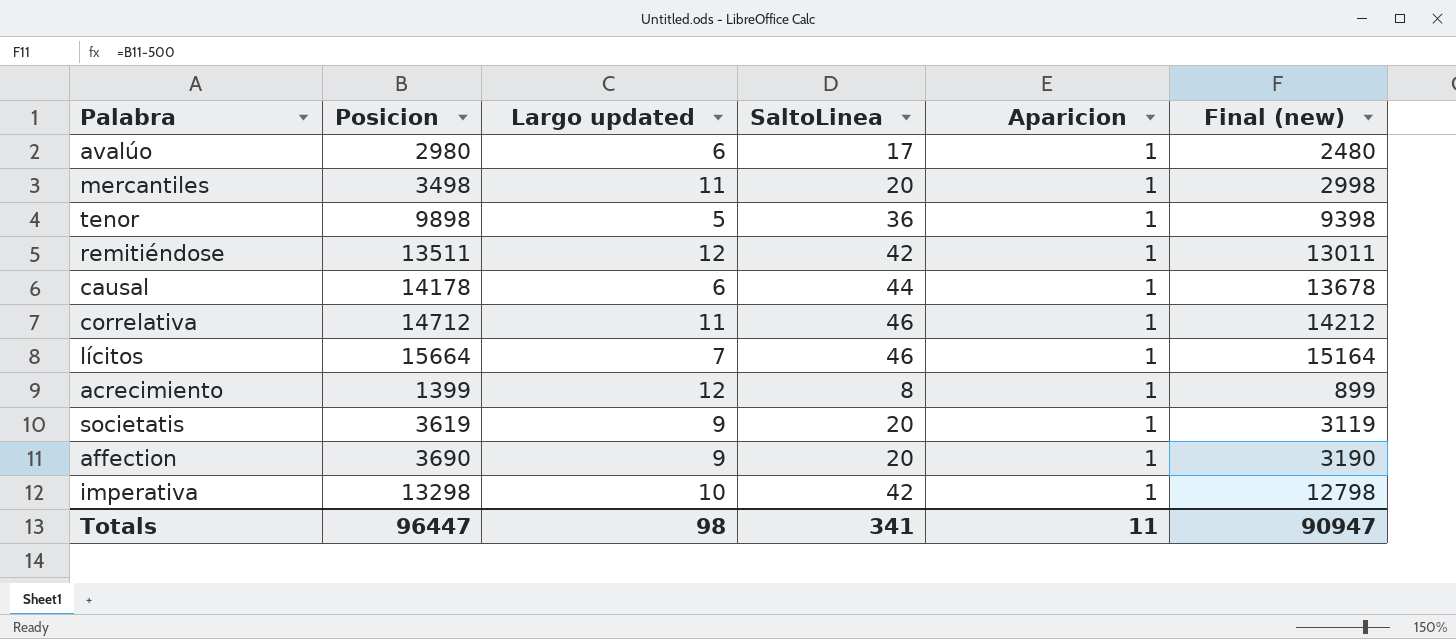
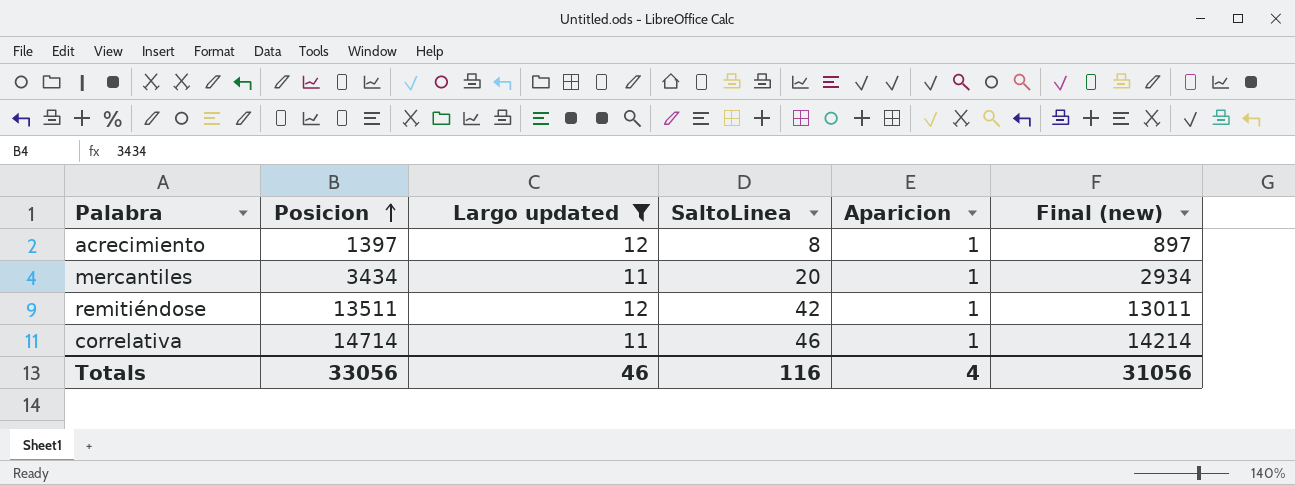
filter: none -> Largo updated >= 11
row order: none -> Posicion ascending
acrecimiento | Posicion: 1399 -> 1397
acrecimiento | Final (new): 899 -> 897
mercantiles | Posicion: 3498 -> 3434
mercantiles | Final (new): 2998 -> 2934
correlativa | Posicion: 14712 -> 14714
correlativa | Final (new): 14212 -> 14214
Totals | Posicion: 96447 -> 33056
Totals | Largo updated: 98 -> 46
Totals | SaltoLinea: 341 -> 116
Totals | Aparicion: 11 -> 4
Totals | Final (new): 90947 -> 31056

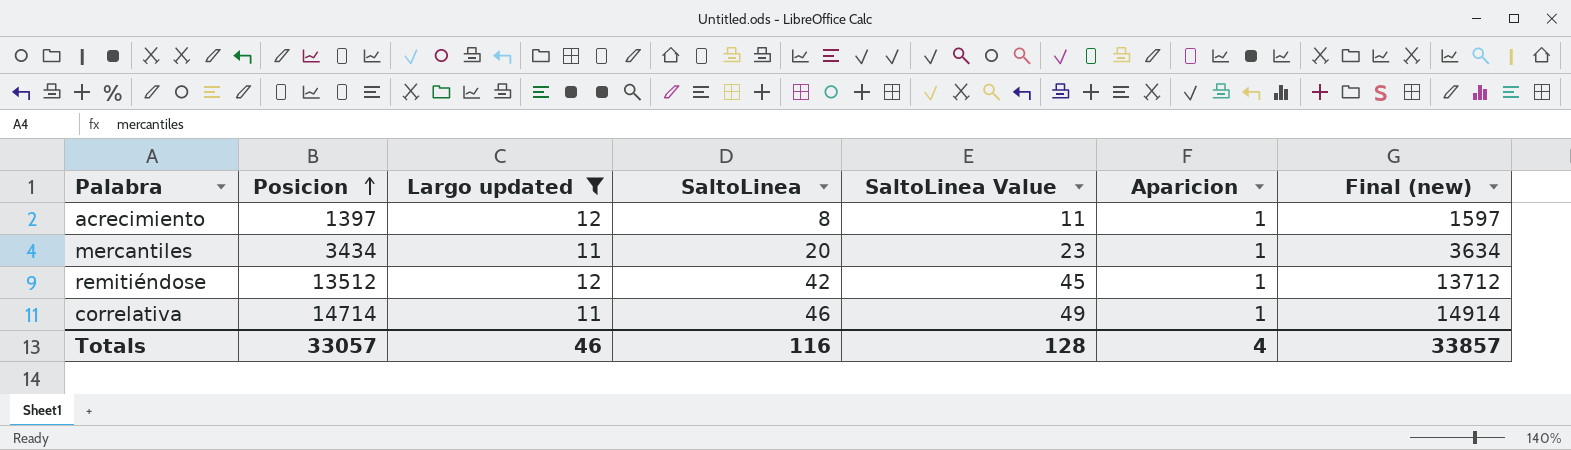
column SaltoLinea Value | formula: none -> [SaltoLinea] + 3
column Final (new) | formula: [Posicion] - 500 -> [Posicion] + 200
remitiéndose | Posicion: 13511 -> 13512
Totals | Posicion: 33056 -> 33057
Totals | Final (new): 31056 -> 33857

